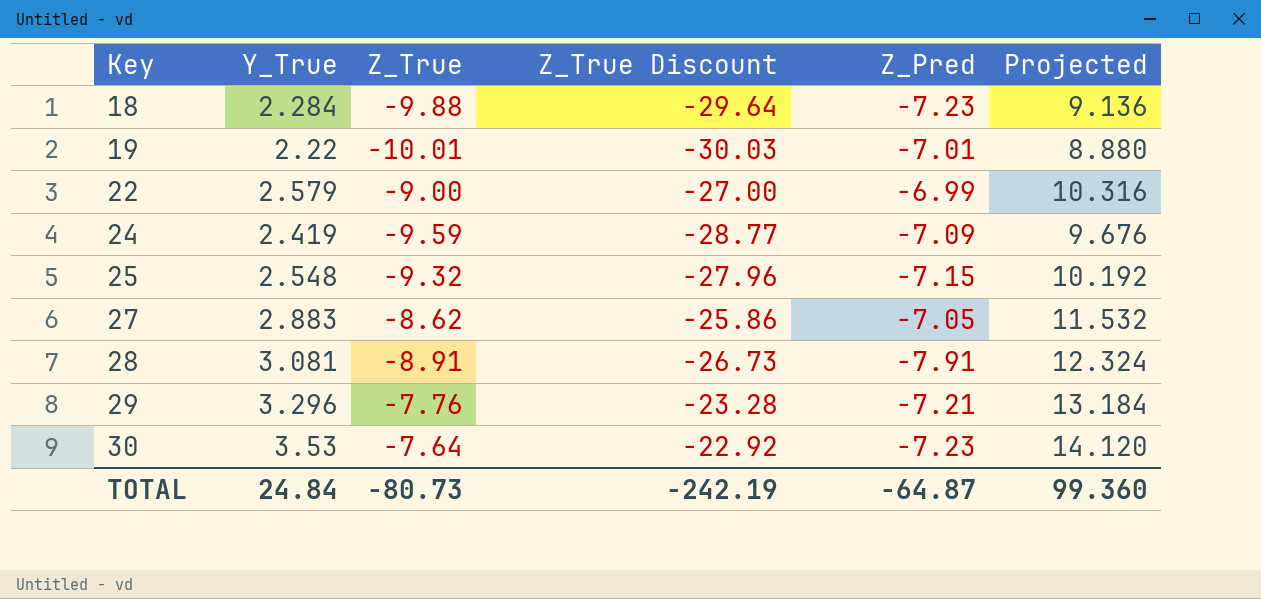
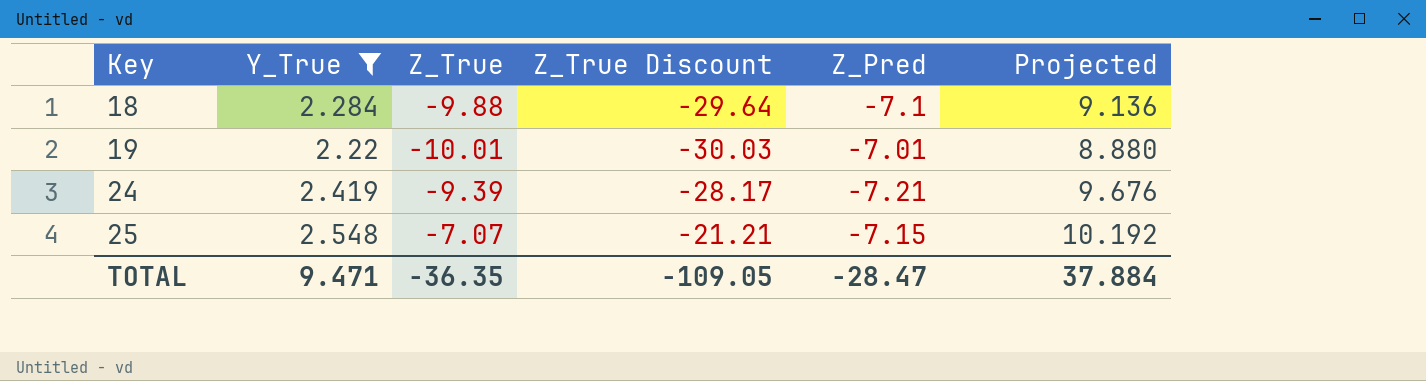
filter: none -> Y_True <= 2.548
18 | Z_Pred: -7.23 -> -7.1
24 | Z_True: -9.59 -> -9.39
24 | Z_True Discount: -28.77 -> -28.17
24 | Z_Pred: -7.09 -> -7.21
25 | Z_True: -9.32 -> -7.07
25 | Z_True Discount: -27.96 -> -21.21
TOTAL | Y_True: 24.84 -> 9.471
TOTAL | Z_True: -80.73 -> -36.35
TOTAL | Z_True Discount: -242.19 -> -109.05
TOTAL | Z_Pred: -64.87 -> -28.47
TOTAL | Projected: 99.360 -> 37.884

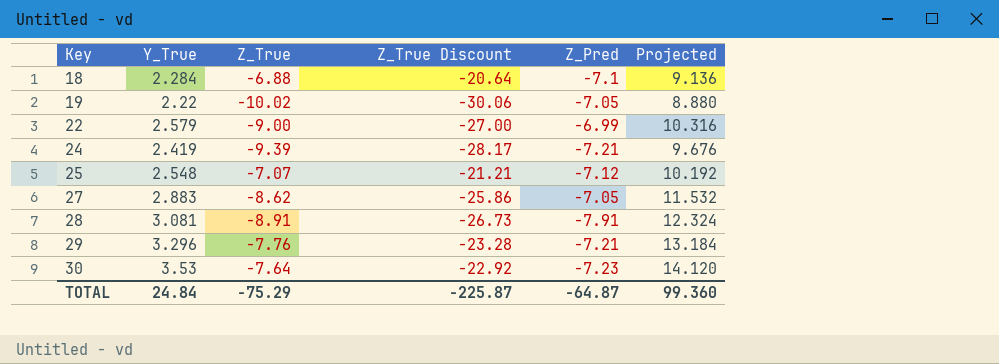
filter: Y_True <= 2.548 -> none
18 | Z_True: -9.88 -> -6.88
18 | Z_True Discount: -29.64 -> -20.64
19 | Z_True: -10.01 -> -10.02
19 | Z_True Discount: -30.03 -> -30.06
19 | Z_Pred: -7.01 -> -7.05
25 | Z_Pred: -7.15 -> -7.12
TOTAL | Y_True: 9.471 -> 24.84
TOTAL | Z_True: -36.35 -> -75.29
TOTAL | Z_True Discount: -109.05 -> -225.87
TOTAL | Z_Pred: -28.47 -> -64.87
TOTAL | Projected: 37.884 -> 99.360

